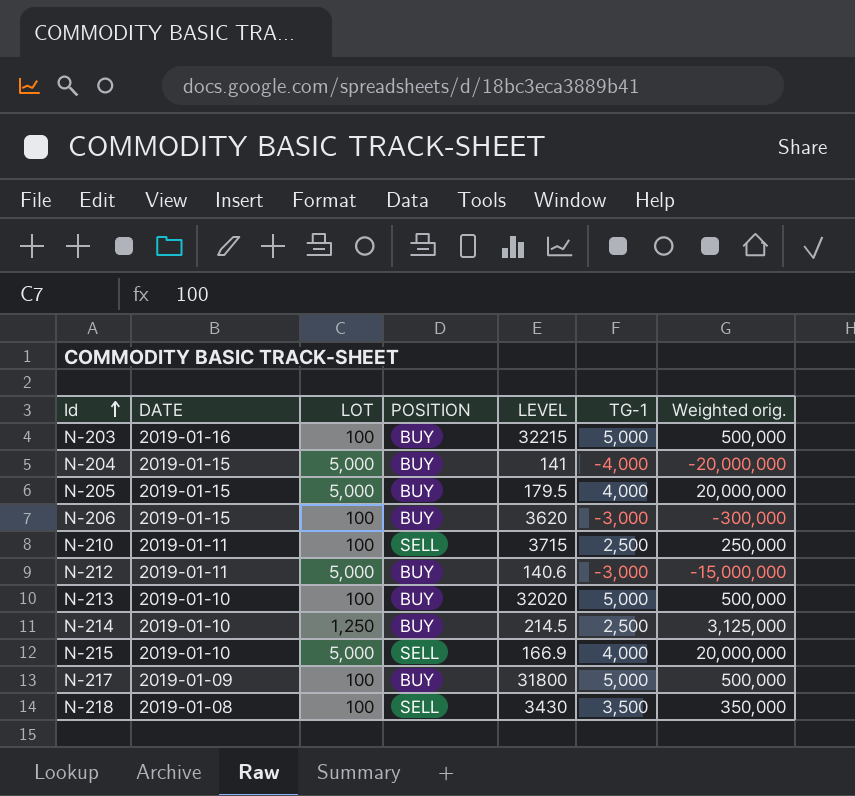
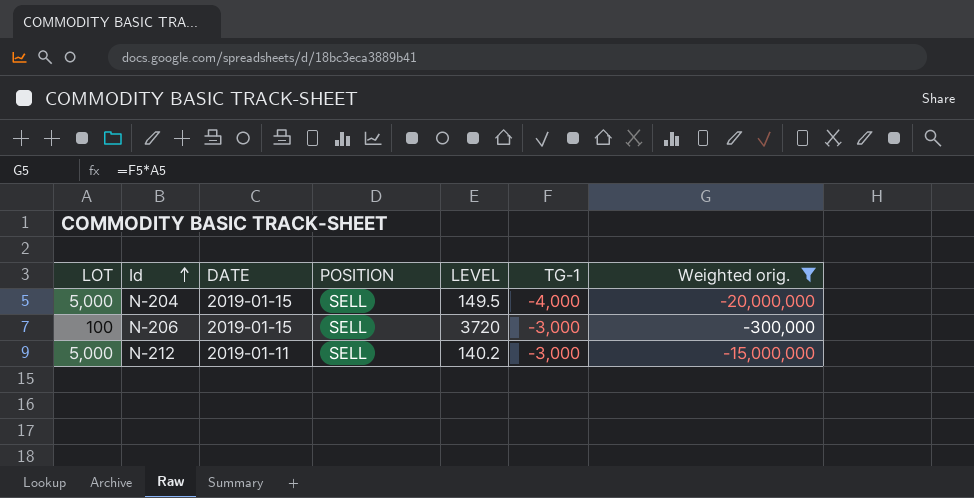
filter: none -> Weighted orig. <= -300,000
column LOT | position: 3 -> 1
N-204 | POSITION: BUY -> SELL
N-204 | LEVEL: 141 -> 149.5
N-206 | POSITION: BUY -> SELL
N-206 | LEVEL: 3620 -> 3720
N-212 | POSITION: BUY -> SELL
N-212 | LEVEL: 140.6 -> 140.2

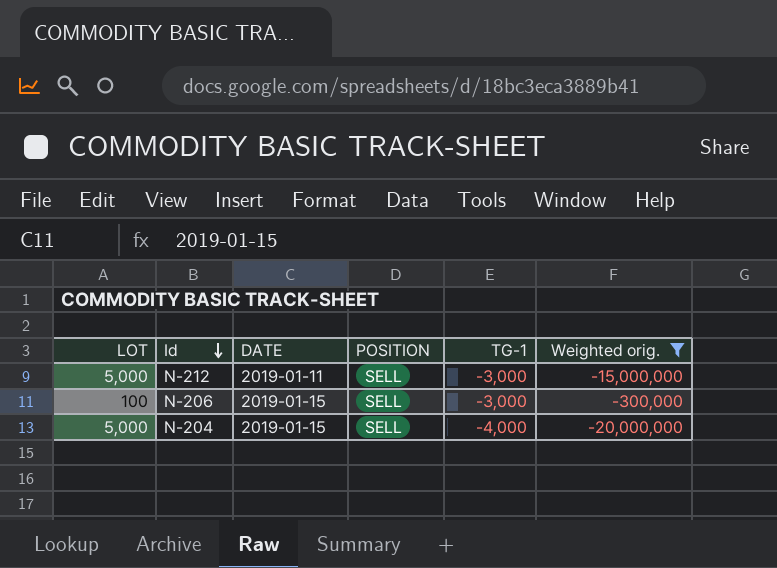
row order: Id ascending -> Id descending
column LEVEL | position: 5 -> none

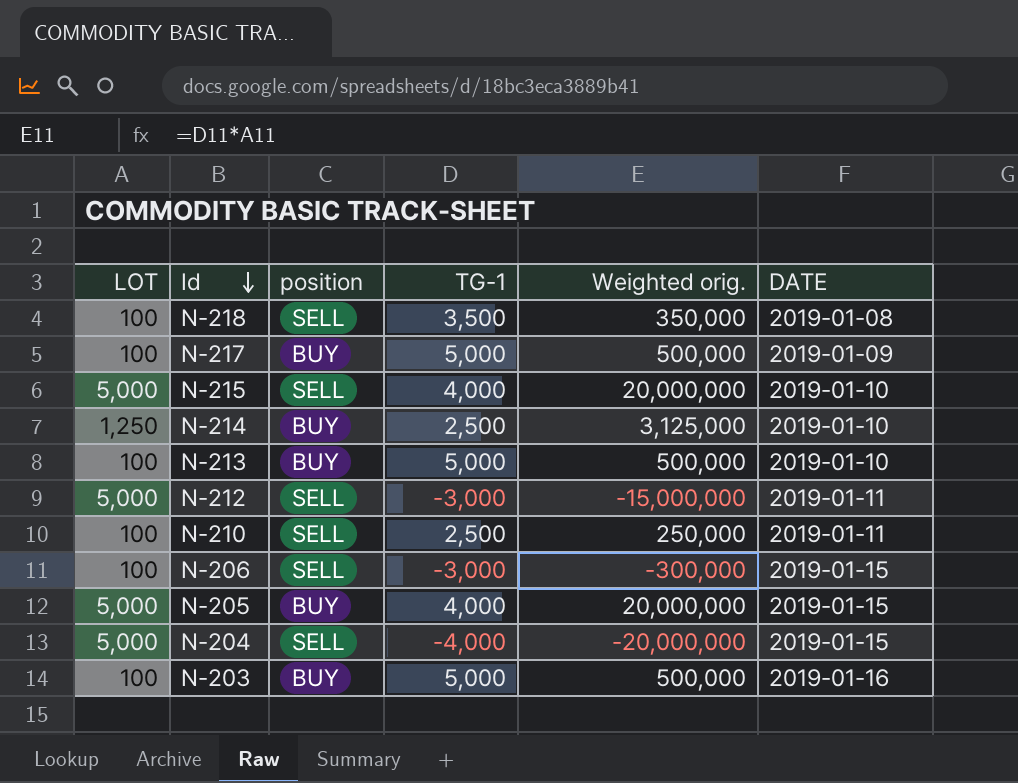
filter: Weighted orig. <= -300,000 -> none
column name: POSITION -> position
column DATE | position: 3 -> 6

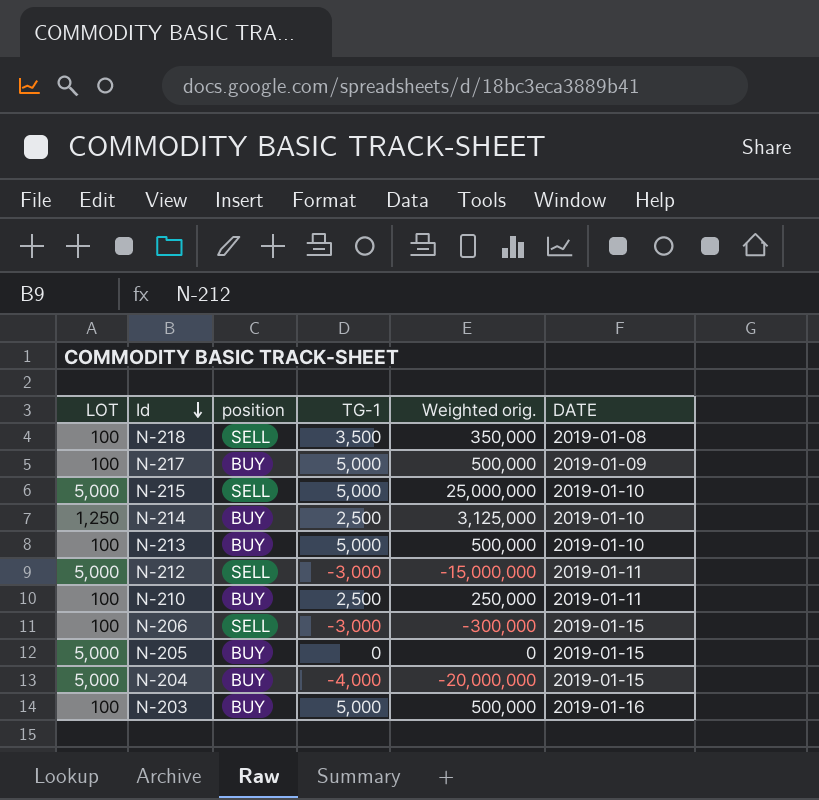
N-215 | TG-1: 4,000 -> 5,000
N-215 | Weighted orig.: 20,000,000 -> 25,000,000
N-210 | position: SELL -> BUY
N-205 | TG-1: 4,000 -> 0
N-205 | Weighted orig.: 20,000,000 -> 0
N-204 | position: SELL -> BUY

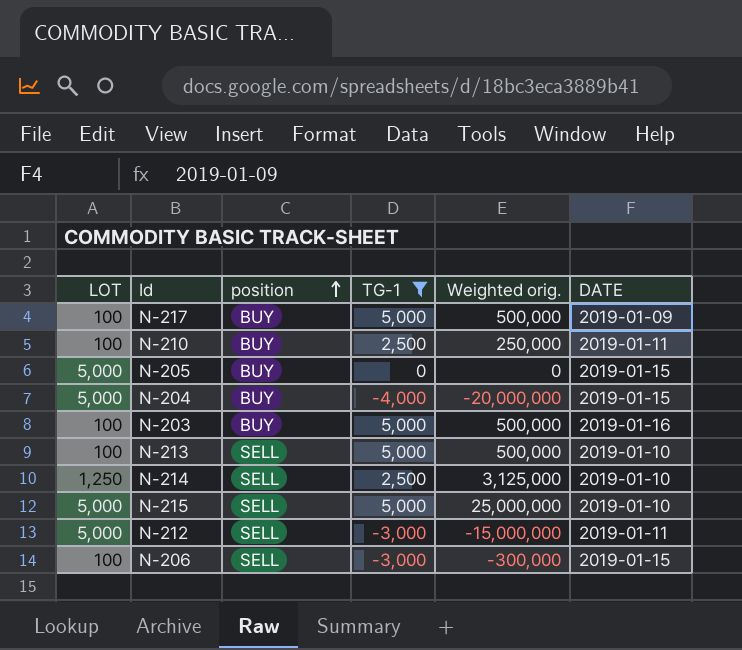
filter: none -> TG-1 != 3,500
row order: Id descending -> position ascending
N-213 | position: BUY -> SELL
N-214 | position: BUY -> SELL

